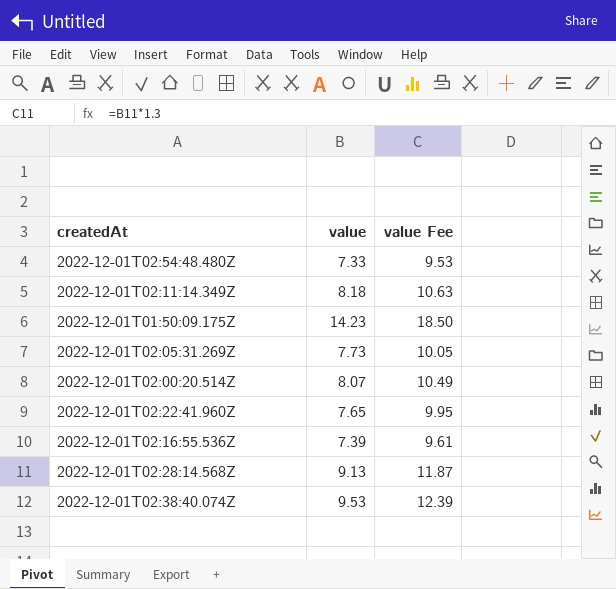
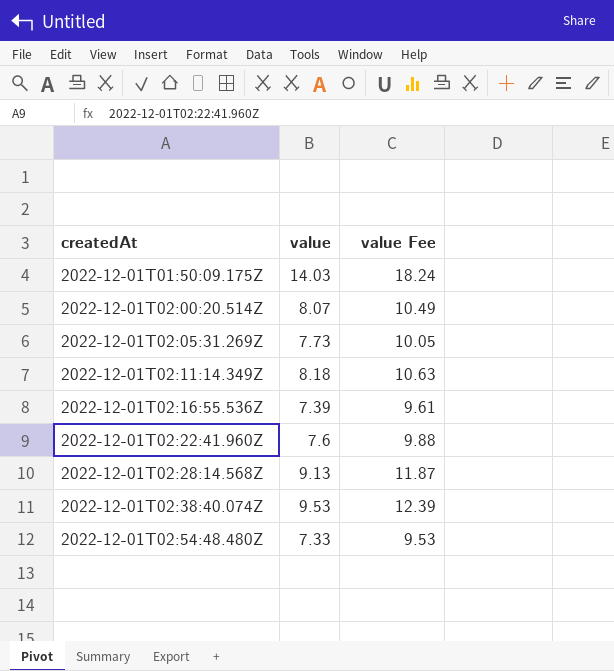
row order: none -> createdAt ascending
2022-12-01T01:50:09.175Z | value: 14.23 -> 14.03
2022-12-01T01:50:09.175Z | value Fee: 18.50 -> 18.24
2022-12-01T02:22:41.960Z | value: 7.65 -> 7.6
2022-12-01T02:22:41.960Z | value Fee: 9.95 -> 9.88

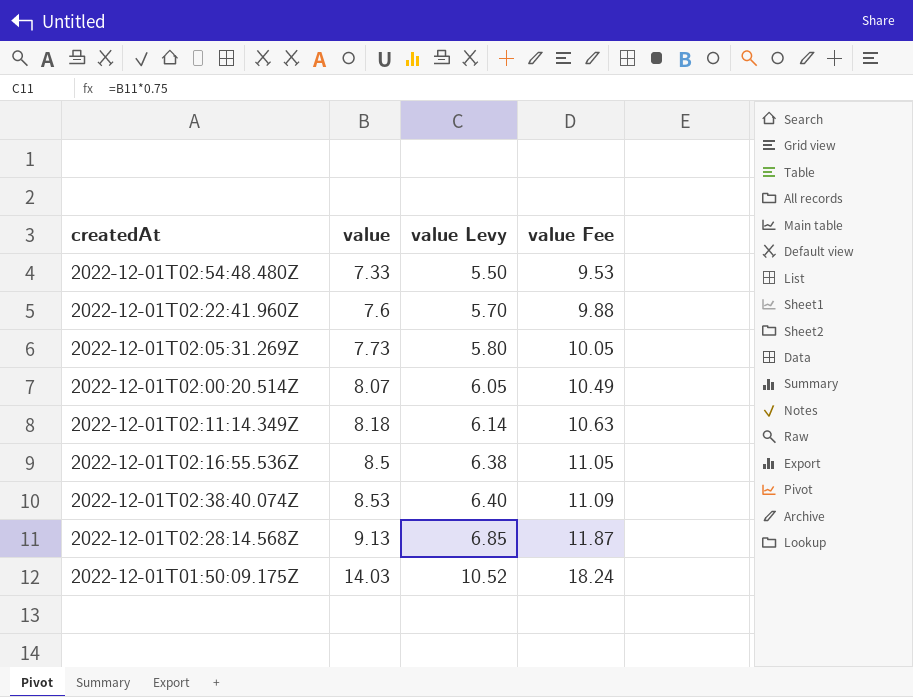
row order: createdAt ascending -> value ascending
column value Levy | formula: none -> [value] * 0.75
2022-12-01T02:16:55.536Z | value: 7.39 -> 8.5
2022-12-01T02:16:55.536Z | value Fee: 9.61 -> 11.05
2022-12-01T02:38:40.074Z | value: 9.53 -> 8.53
2022-12-01T02:38:40.074Z | value Fee: 12.39 -> 11.09

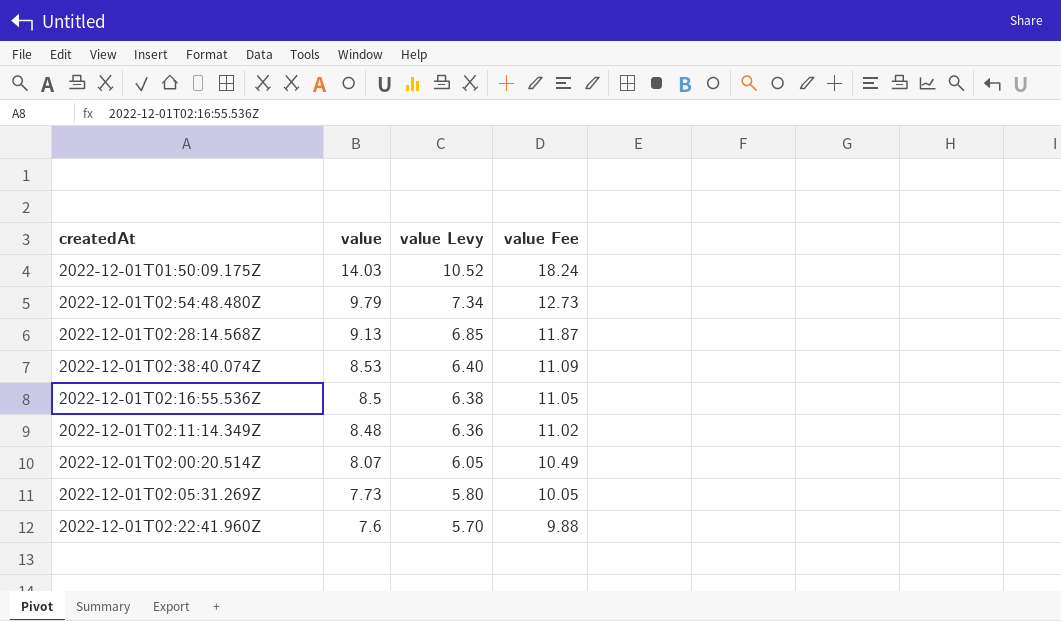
row order: value ascending -> value descending
2022-12-01T02:54:48.480Z | value: 7.33 -> 9.79
2022-12-01T02:54:48.480Z | value Levy: 5.50 -> 7.34
2022-12-01T02:54:48.480Z | value Fee: 9.53 -> 12.73
2022-12-01T02:11:14.349Z | value: 8.18 -> 8.48
2022-12-01T02:11:14.349Z | value Levy: 6.14 -> 6.36
2022-12-01T02:11:14.349Z | value Fee: 10.63 -> 11.02

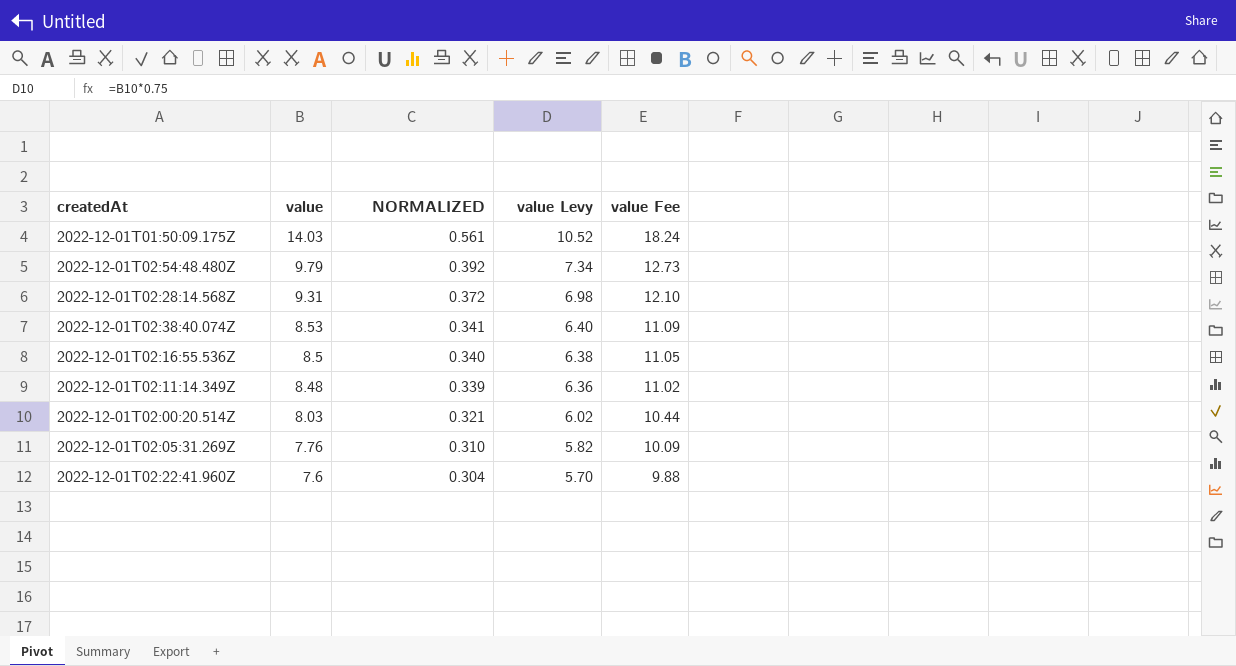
column NORMALIZED | formula: none -> [value] * 0.04
2022-12-01T02:28:14.568Z | value: 9.13 -> 9.31
2022-12-01T02:28:14.568Z | value Levy: 6.85 -> 6.98
2022-12-01T02:28:14.568Z | value Fee: 11.87 -> 12.10
2022-12-01T02:00:20.514Z | value: 8.07 -> 8.03
2022-12-01T02:00:20.514Z | value Levy: 6.05 -> 6.02
2022-12-01T02:00:20.514Z | value Fee: 10.49 -> 10.44
2022-12-01T02:05:31.269Z | value: 7.73 -> 7.76
2022-12-01T02:05:31.269Z | value Levy: 5.80 -> 5.82
2022-12-01T02:05:31.269Z | value Fee: 10.05 -> 10.09

